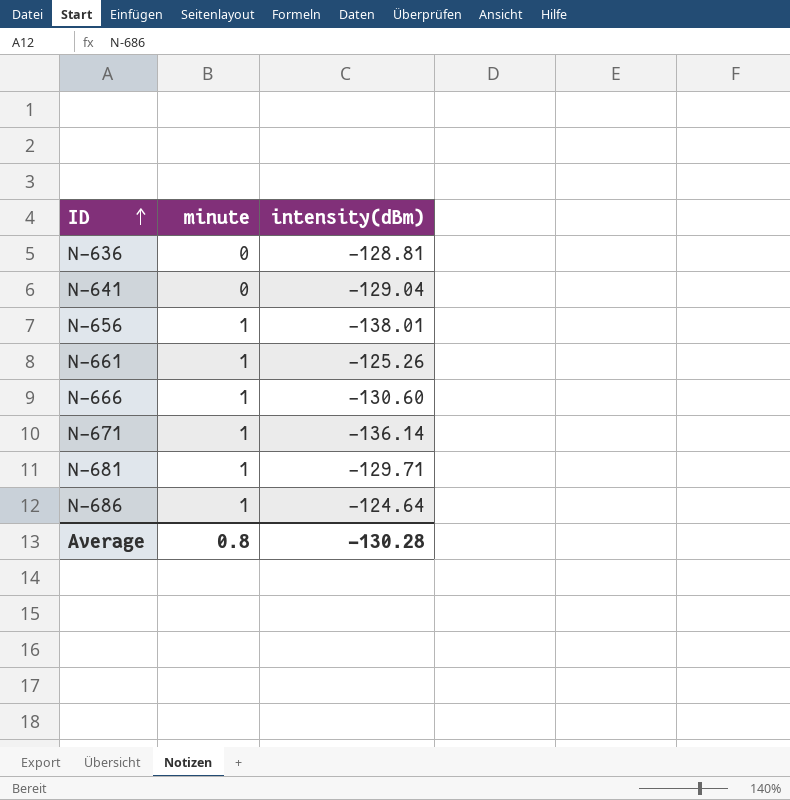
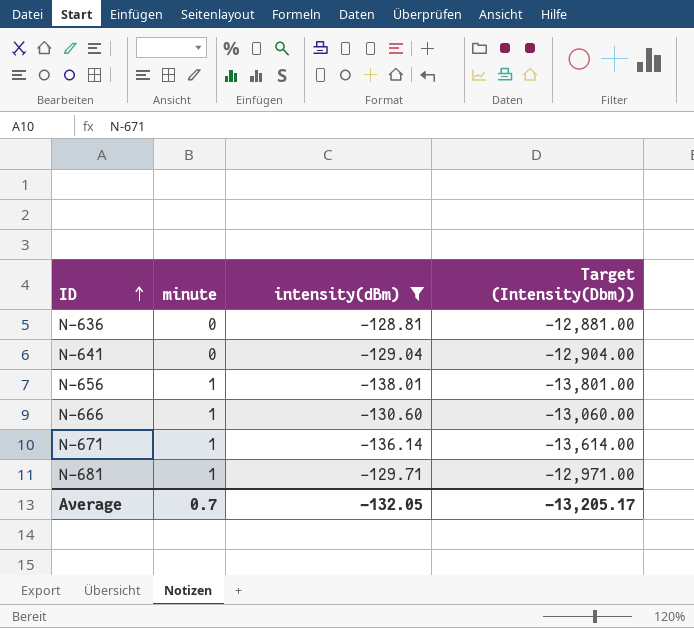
filter: none -> intensity(dBm) <= -128.81
column Target (Intensity(Dbm)) | formula: none -> [intensity(dBm)] * 100
Average | minute: 0.8 -> 0.7
Average | intensity(dBm): -130.28 -> -132.05

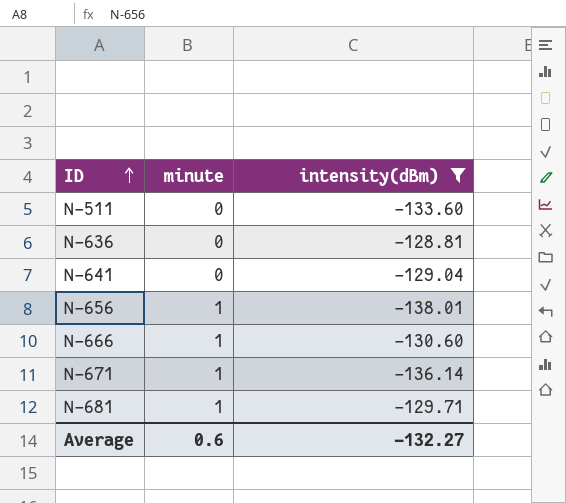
column Target (Intensity(Dbm)) | formula: [intensity(dBm)] * 100 -> none
row N-511: none -> 0 | -133.60
Average | minute: 0.7 -> 0.6
Average | intensity(dBm): -132.05 -> -132.27

